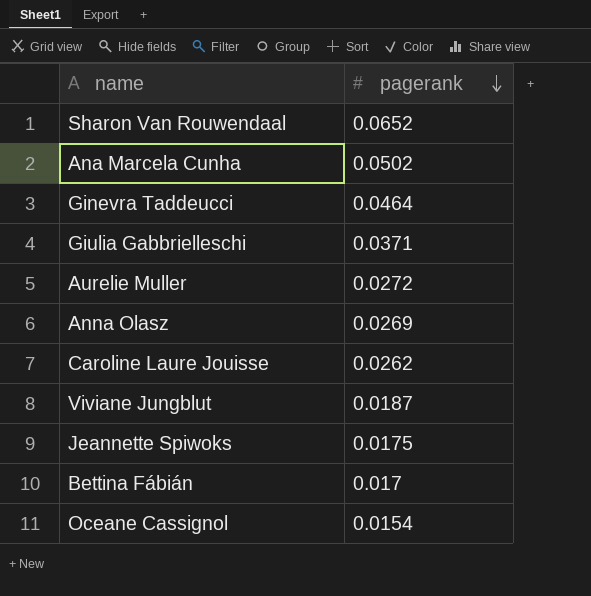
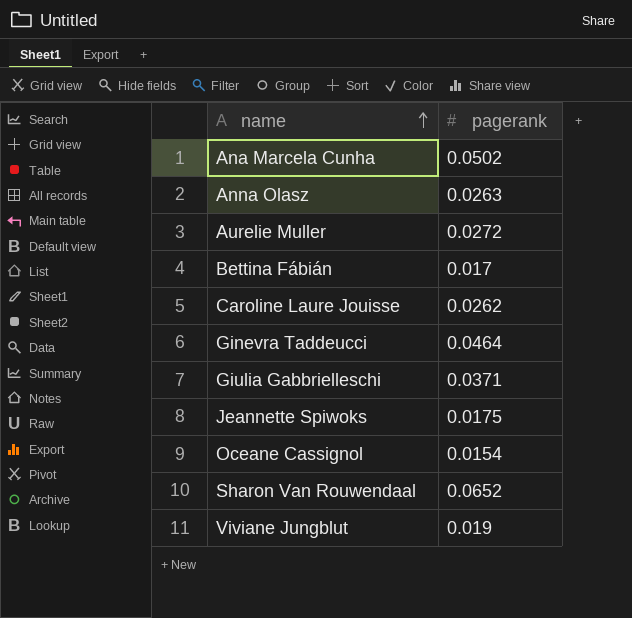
row order: pagerank descending -> name ascending
Anna Olasz | pagerank: 0.0269 -> 0.0263
Viviane Jungblut | pagerank: 0.0187 -> 0.019

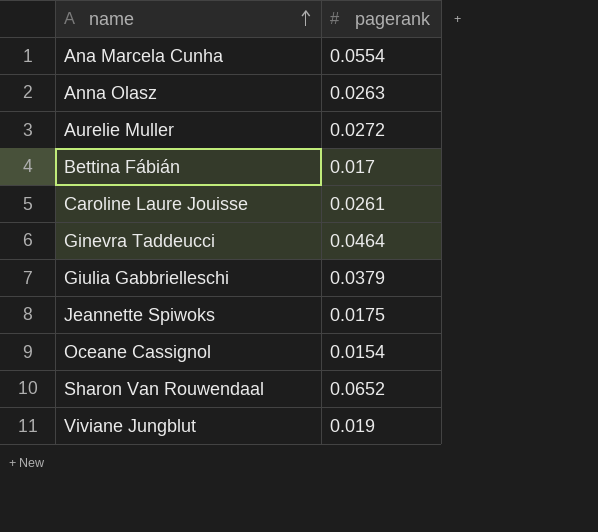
Ana Marcela Cunha | pagerank: 0.0502 -> 0.0554
Caroline Laure Jouisse | pagerank: 0.0262 -> 0.0261
Giulia Gabbrielleschi | pagerank: 0.0371 -> 0.0379

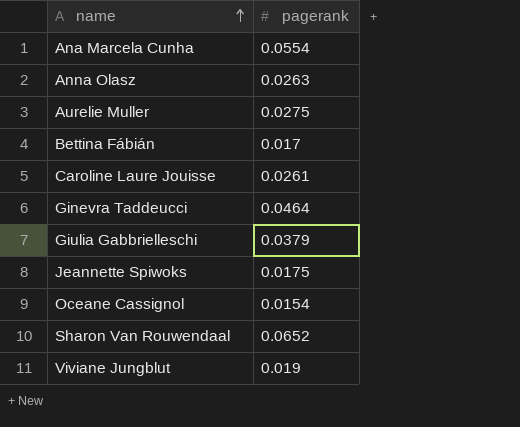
Aurelie Muller | pagerank: 0.0272 -> 0.0275

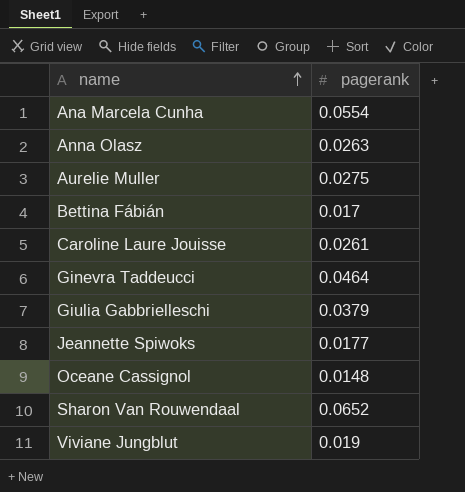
Jeannette Spiwoks | pagerank: 0.0175 -> 0.0177
Oceane Cassignol | pagerank: 0.0154 -> 0.0148

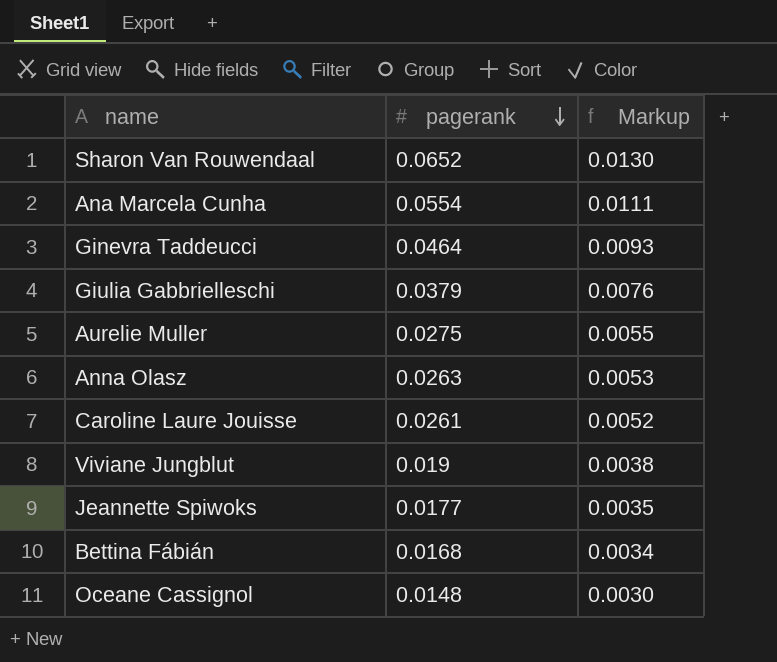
row order: name ascending -> pagerank descending
column Markup | formula: none -> [pagerank] * 0.2
Bettina Fábián | pagerank: 0.017 -> 0.0168

